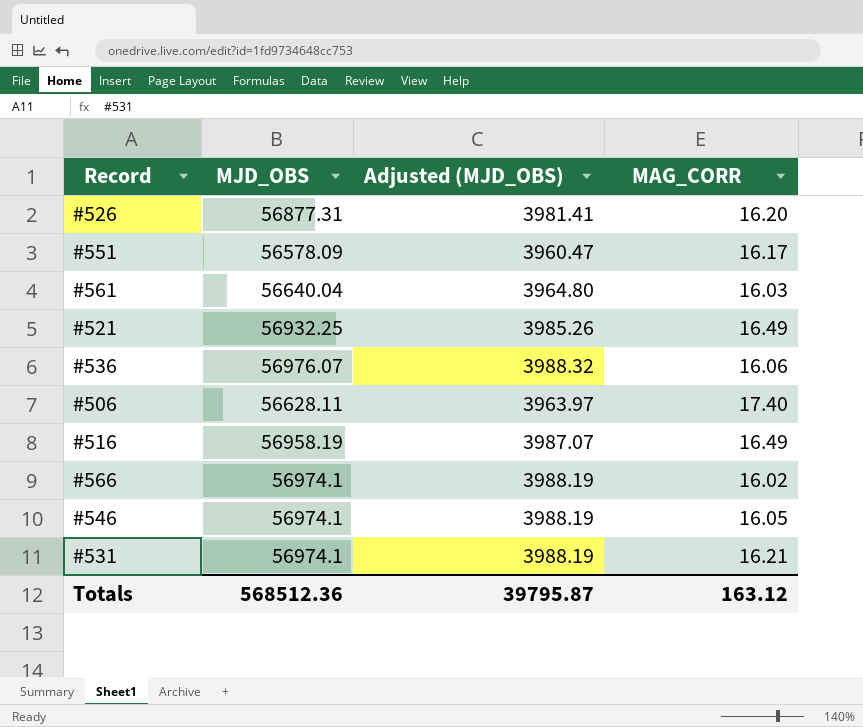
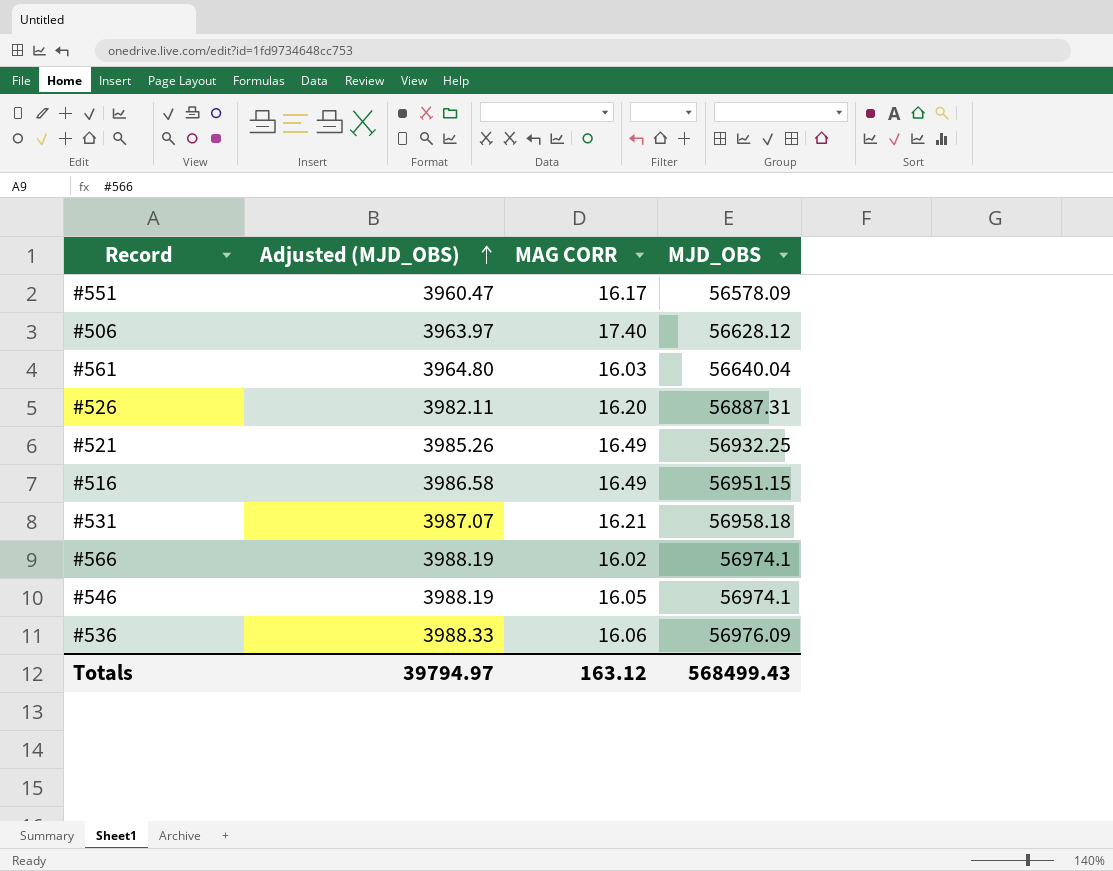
row order: none -> Adjusted (MJD_OBS) ascending
column name: MAG_CORR -> MAG CORR
column MJD_OBS | position: 2 -> 4
#506 | MJD_OBS: 56628.11 -> 56628.12
#526 | Adjusted (MJD_OBS): 3981.41 -> 3982.11
#526 | MJD_OBS: 56877.31 -> 56887.31
#516 | Adjusted (MJD_OBS): 3987.07 -> 3986.58
#516 | MJD_OBS: 56958.19 -> 56951.15
#531 | Adjusted (MJD_OBS): 3988.19 -> 3987.07
#531 | MJD_OBS: 56974.1 -> 56958.18
#536 | Adjusted (MJD_OBS): 3988.32 -> 3988.33
#536 | MJD_OBS: 56976.07 -> 56976.09
Totals | Adjusted (MJD_OBS): 39795.87 -> 39794.97
Totals | MJD_OBS: 568512.36 -> 568499.43

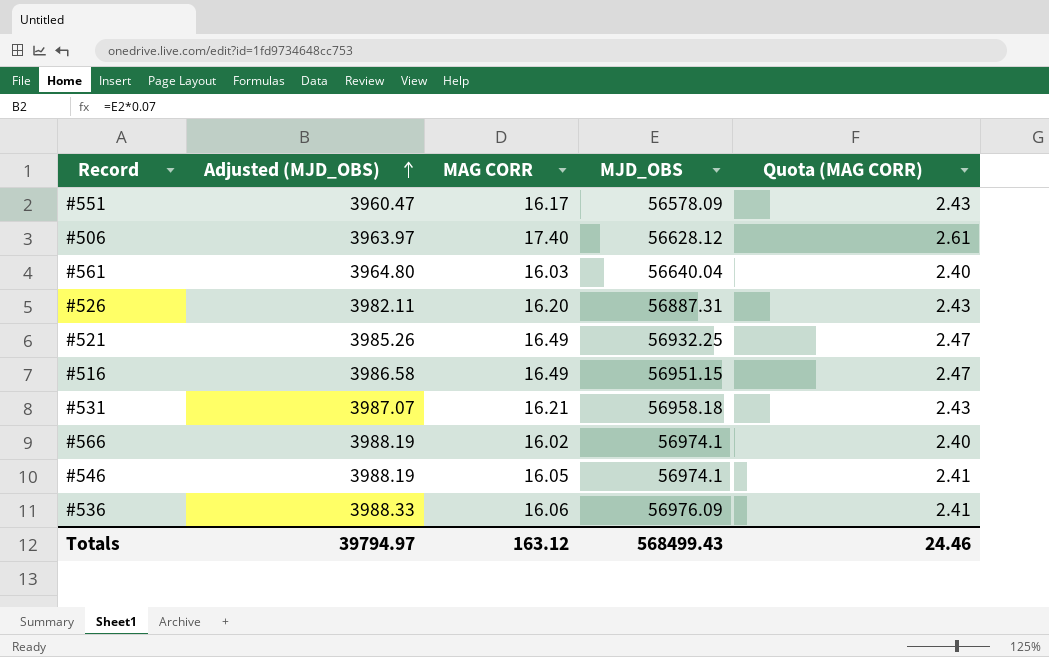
column Quota (MAG CORR) | formula: none -> [MAG CORR] * 0.15

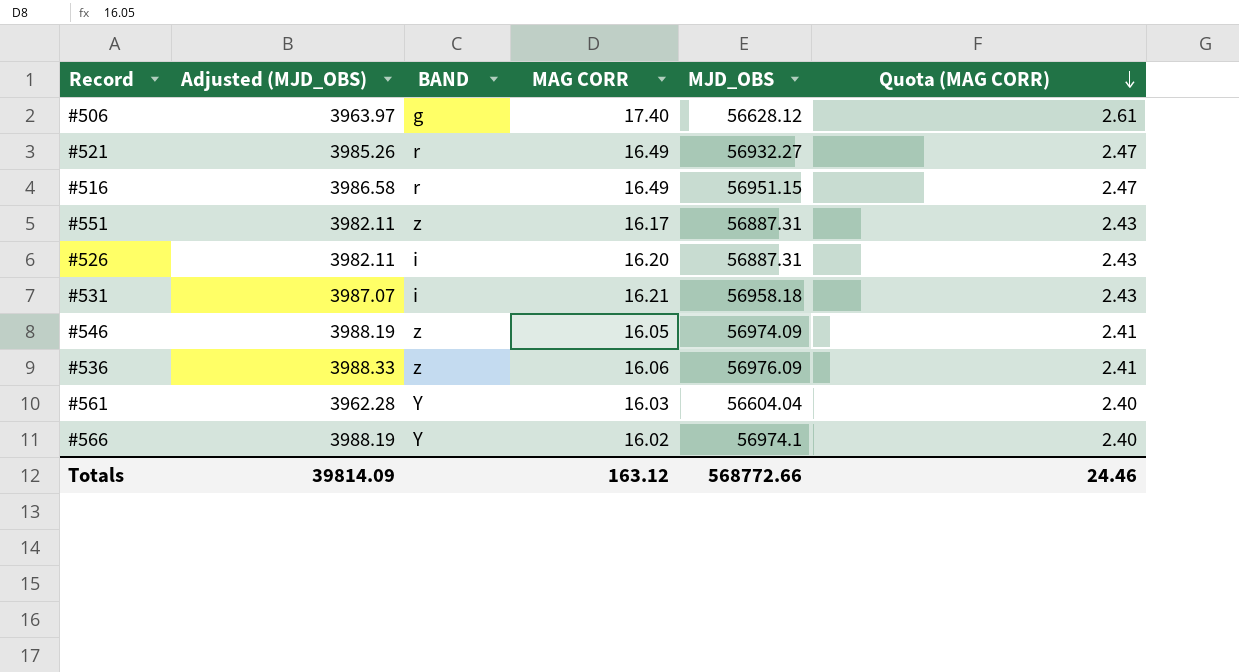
row order: Adjusted (MJD_OBS) ascending -> Quota (MAG CORR) descending
column BAND | position: none -> 3
#521 | MJD_OBS: 56932.25 -> 56932.27
#551 | Adjusted (MJD_OBS): 3960.47 -> 3982.11
#551 | MJD_OBS: 56578.09 -> 56887.31
#546 | MJD_OBS: 56974.1 -> 56974.09
#561 | Adjusted (MJD_OBS): 3964.80 -> 3962.28
#561 | MJD_OBS: 56640.04 -> 56604.04
Totals | Adjusted (MJD_OBS): 39794.97 -> 39814.09
Totals | MJD_OBS: 568499.43 -> 568772.66

